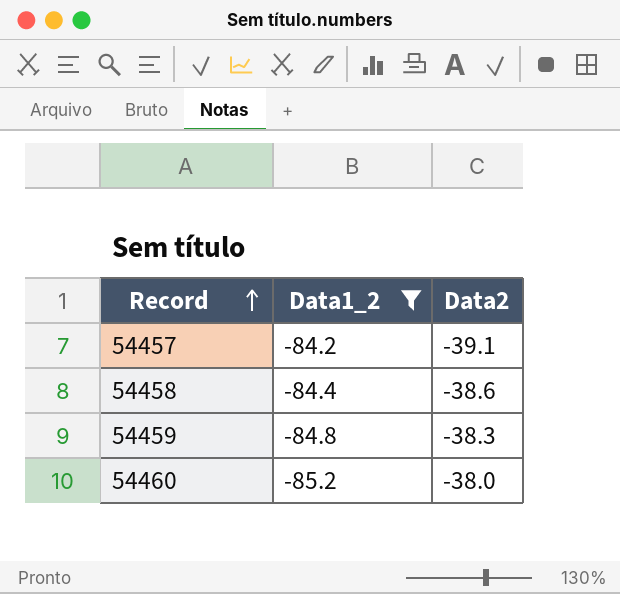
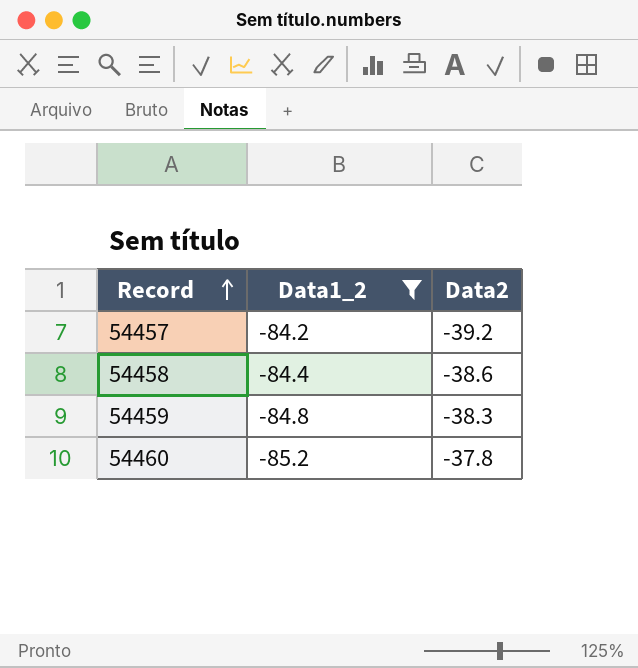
54457 | Data2: -39.1 -> -39.2
54460 | Data2: -38.0 -> -37.8

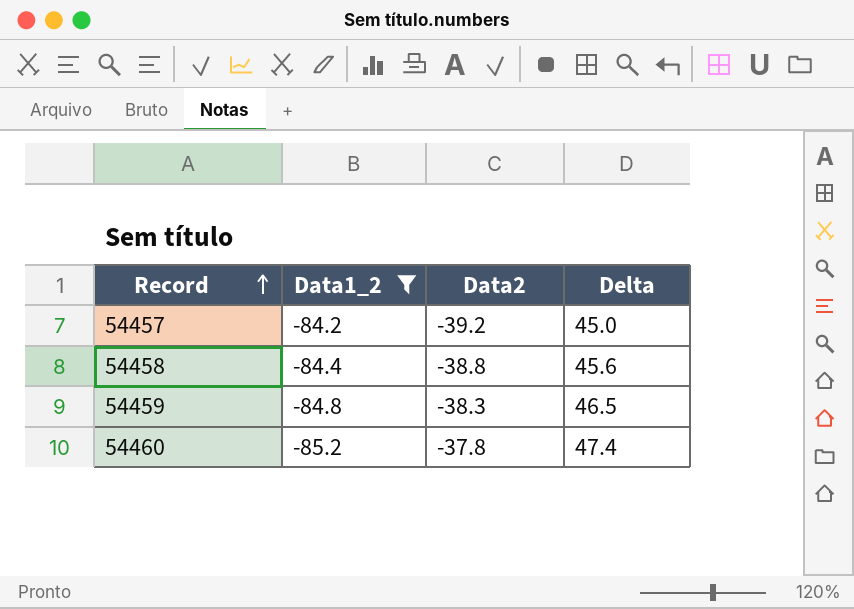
column Delta | formula: none -> [Data2] - [Data1_2]
54458 | Data2: -38.6 -> -38.8

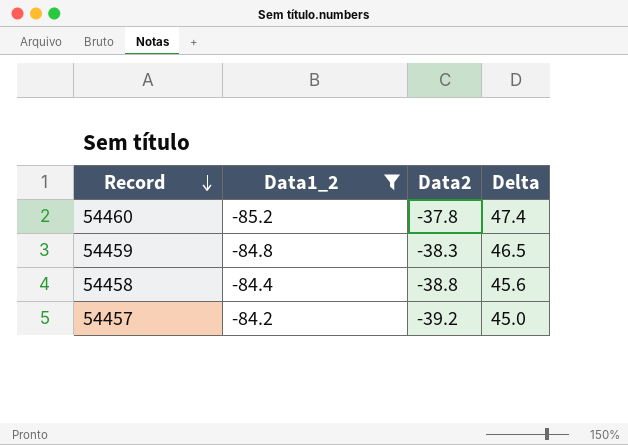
row order: Record ascending -> Record descending

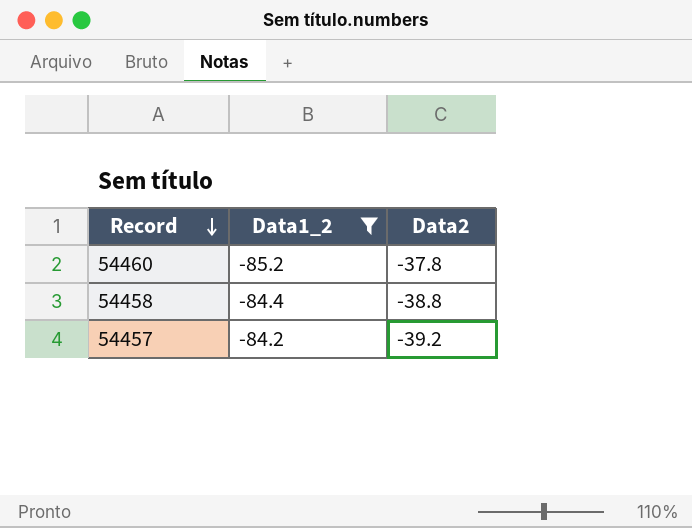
column Delta | formula: [Data2] - [Data1_2] -> none
row 54459: -84.8 | -38.3 | 46.5 -> none

